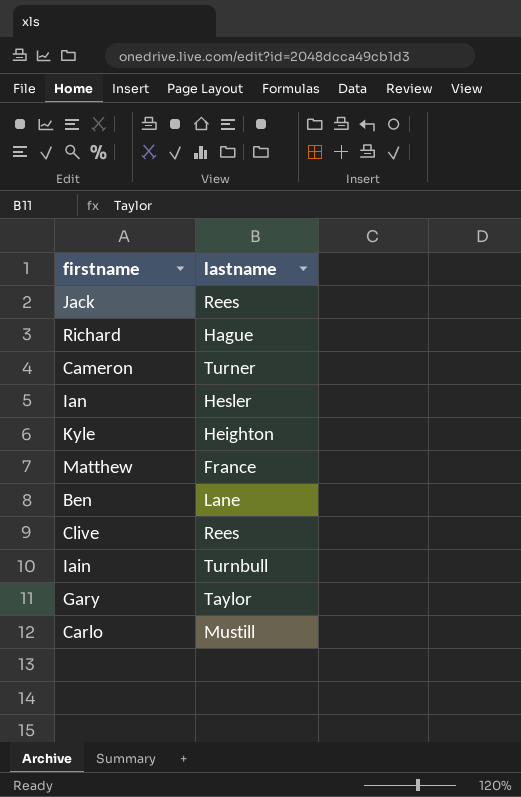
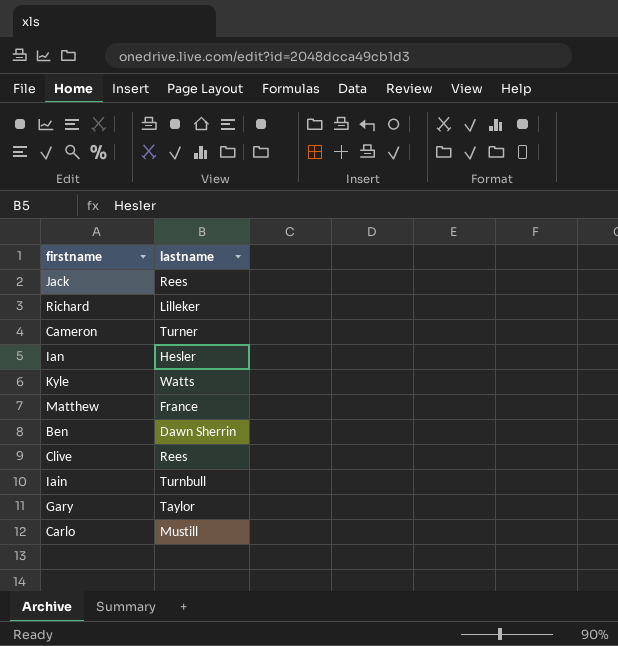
Richard | lastname: Hague -> Lilleker
Kyle | lastname: Heighton -> Watts
Ben | lastname: Lane -> Dawn Sherrin

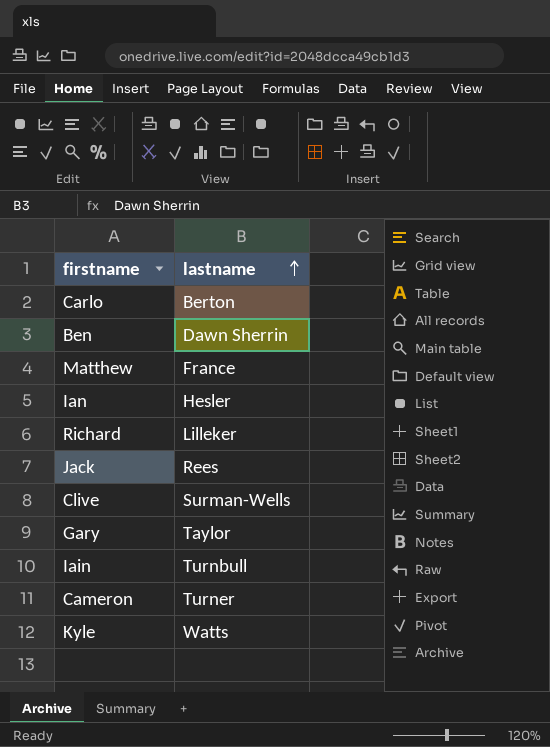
row order: none -> lastname ascending
Carlo | lastname: Mustill -> Berton
Clive | lastname: Rees -> Surman-Wells

